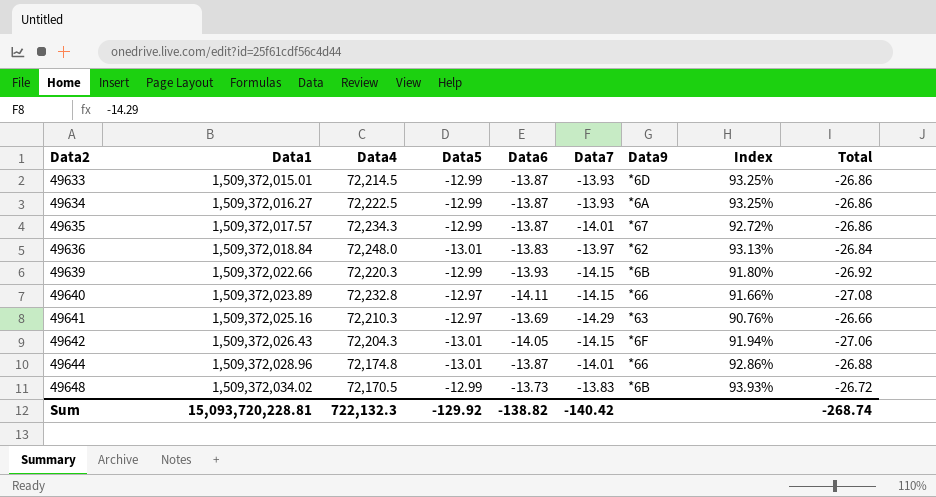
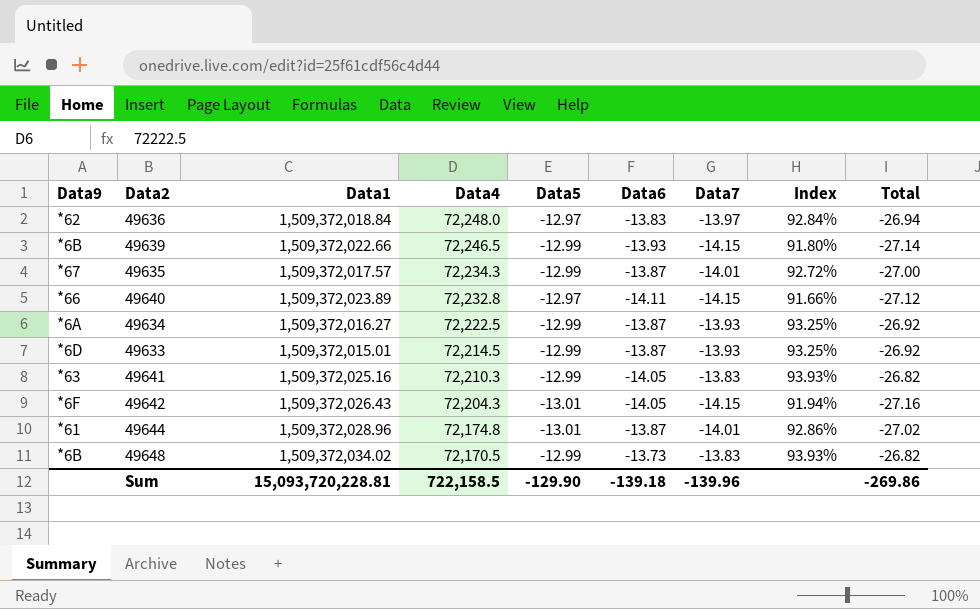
row order: Data2 ascending -> Data4 descending
column Data9 | position: 7 -> 1
column Total | formula: [Data5] + [Data6] -> [Data5] + [Data7]
49636 | Data5: -13.01 -> -12.97
49636 | Index: 93.13% -> 92.84%
49639 | Data4: 72,220.3 -> 72,246.5
49641 | Data5: -12.97 -> -12.99
49641 | Data6: -13.69 -> -14.05
49641 | Data7: -14.29 -> -13.83
49641 | Index: 90.76% -> 93.93%
49644 | Data9: *66 -> *61
Sum | Data4: 722,132.3 -> 722,158.5
Sum | Data5: -129.92 -> -129.90
Sum | Data6: -138.82 -> -139.18
Sum | Data7: -140.42 -> -139.96
Sum | Total: -268.74 -> -269.86

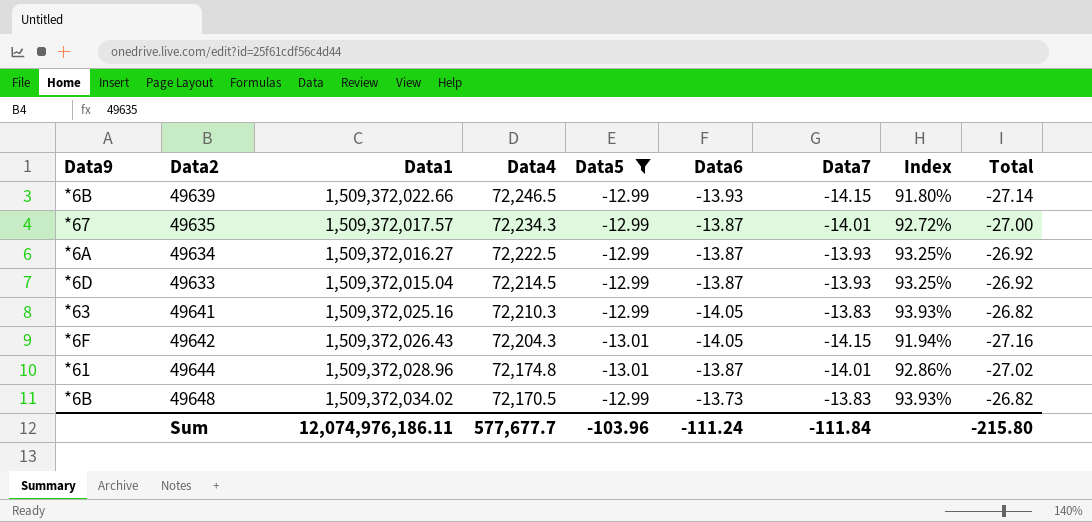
filter: none -> Data5 != -12.97
49633 | Data1: 1,509,372,015.01 -> 1,509,372,015.04
Sum | Data1: 15,093,720,228.81 -> 12,074,976,186.11
Sum | Data4: 722,158.5 -> 577,677.7
Sum | Data5: -129.90 -> -103.96
Sum | Data6: -139.18 -> -111.24
Sum | Data7: -139.96 -> -111.84
Sum | Total: -269.86 -> -215.80

